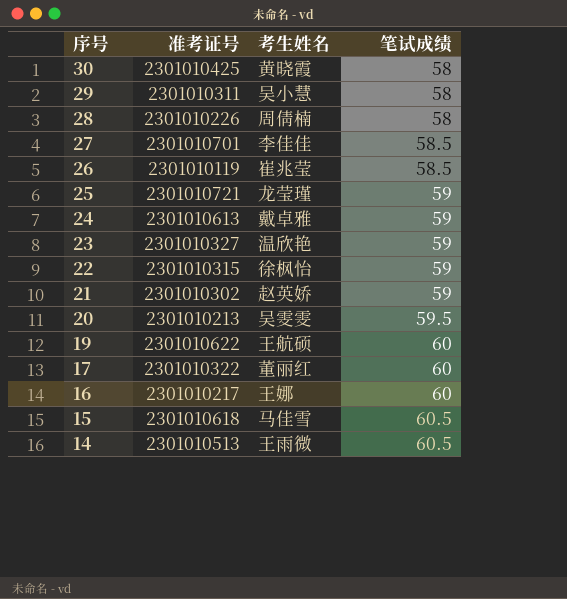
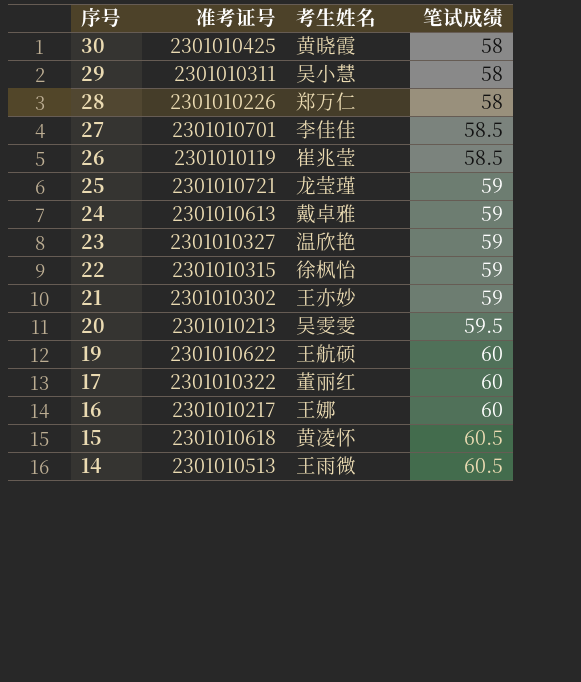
28 | 考生姓名: 周倩楠 -> 郑万仁
21 | 考生姓名: 赵英娇 -> 王亦妙
15 | 考生姓名: 马佳雪 -> 黄凌怀

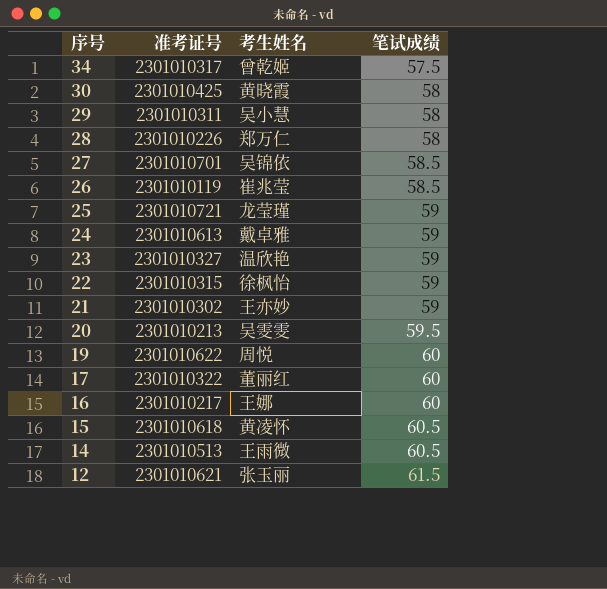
row 34: none -> 2301010317 | 曾乾姬 | 57.5
27 | 考生姓名: 李佳佳 -> 吴锦依
19 | 考生姓名: 王航硕 -> 周悦
row 12: none -> 2301010621 | 张玉丽 | 61.5

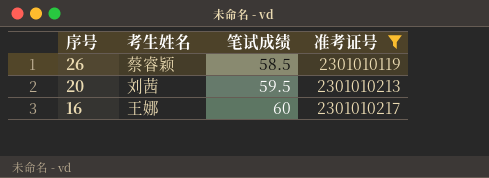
filter: none -> 准考证号 <= 2301010217
column 准考证号 | position: 2 -> 4
26 | 考生姓名: 崔兆莹 -> 蔡睿颖
20 | 考生姓名: 吴雯雯 -> 刘茜

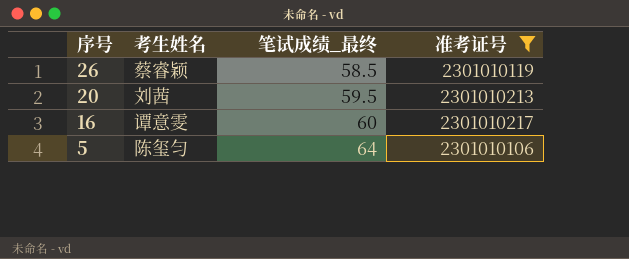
column name: 笔试成绩 -> 笔试成绩_最终
16 | 考生姓名: 王娜 -> 谭意雯
row 5: none -> 陈玺匀 | 64 | 2301010106

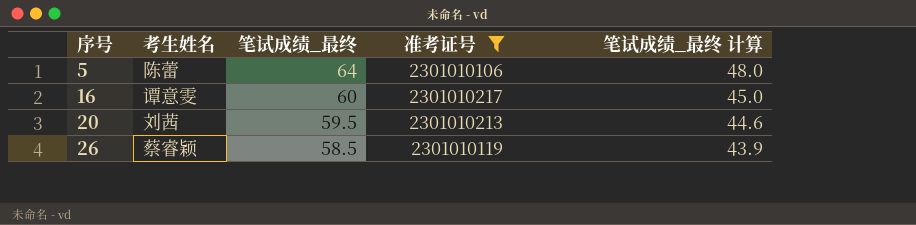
row order: 序号 descending -> 序号 ascending
column 笔试成绩_最终 计算 | formula: none -> [笔试成绩_最终] * 0.75
5 | 考生姓名: 陈玺匀 -> 陈蕾

